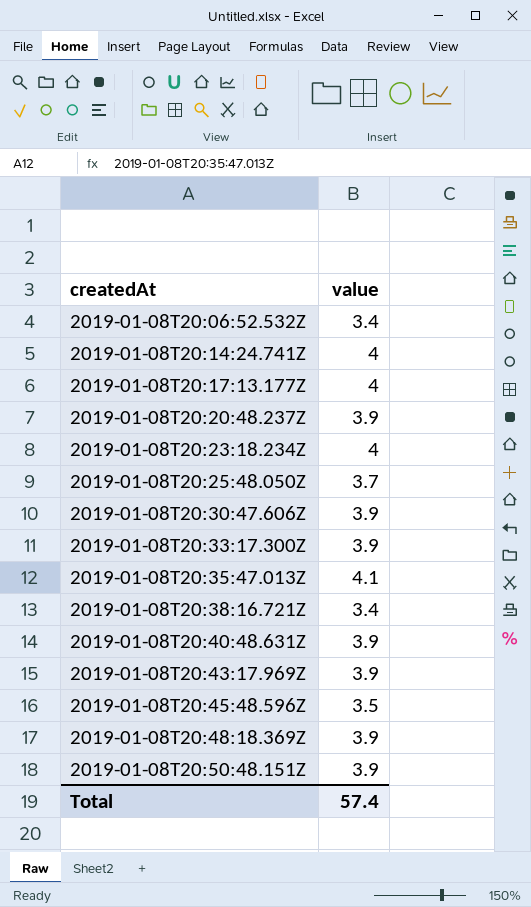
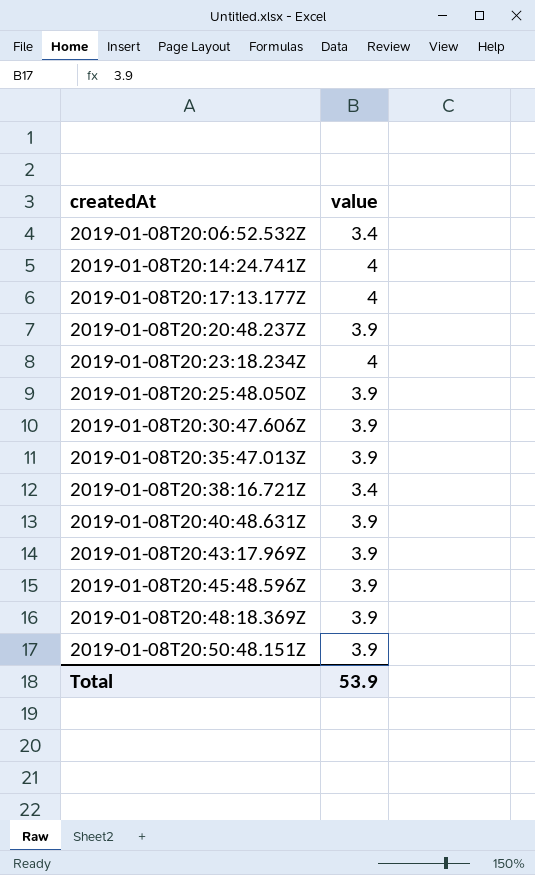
row 2019-01-08T20:33:17.300Z: 3.9 -> none
2019-01-08T20:25:48.050Z | value: 3.7 -> 3.9
2019-01-08T20:35:47.013Z | value: 4.1 -> 3.9
2019-01-08T20:45:48.596Z | value: 3.5 -> 3.9
Total | value: 57.4 -> 53.9

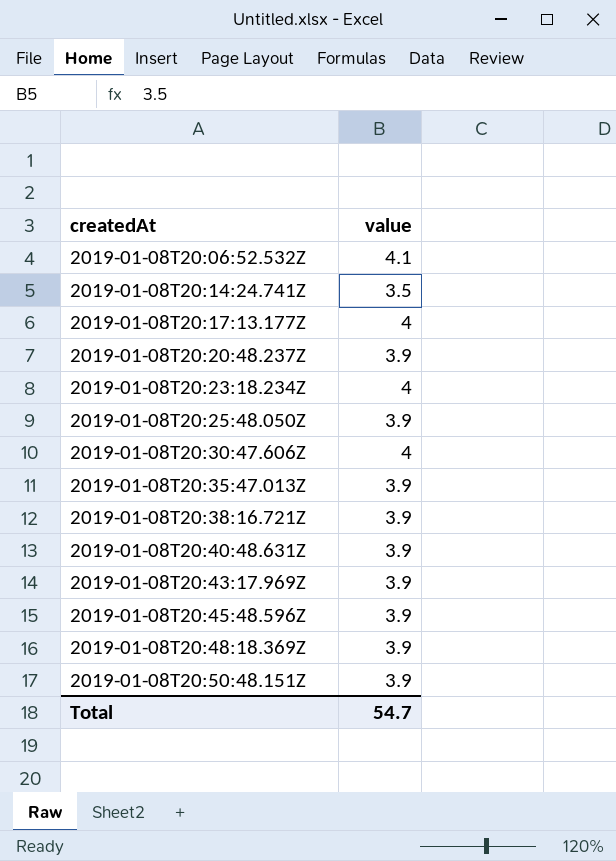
2019-01-08T20:06:52.532Z | value: 3.4 -> 4.1
2019-01-08T20:14:24.741Z | value: 4 -> 3.5
2019-01-08T20:30:47.606Z | value: 3.9 -> 4
2019-01-08T20:38:16.721Z | value: 3.4 -> 3.9
Total | value: 53.9 -> 54.7

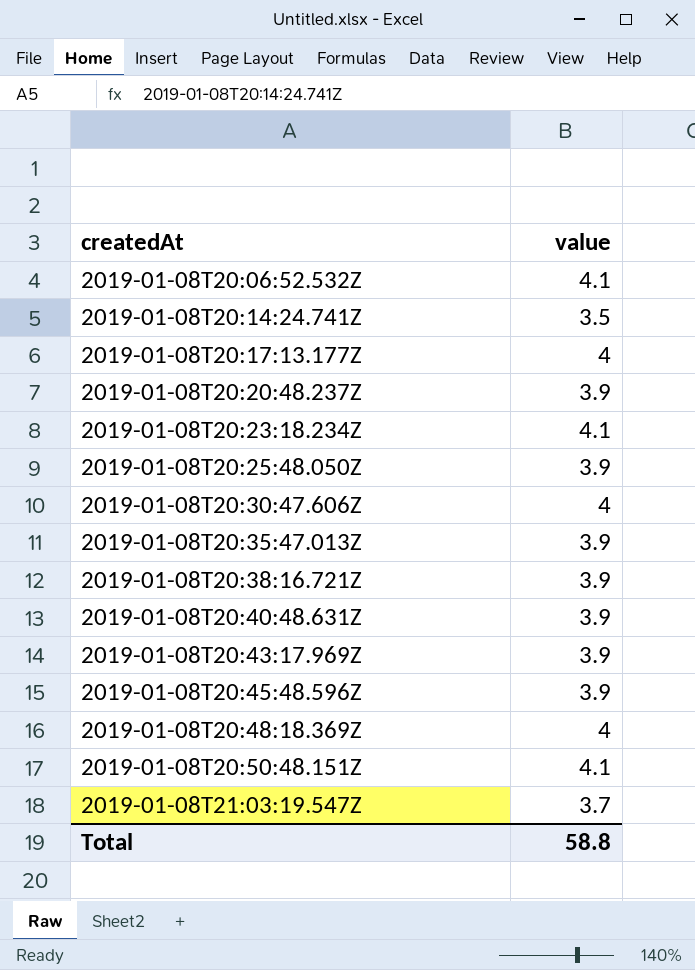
2019-01-08T20:23:18.234Z | value: 4 -> 4.1
2019-01-08T20:48:18.369Z | value: 3.9 -> 4
2019-01-08T20:50:48.151Z | value: 3.9 -> 4.1
row 2019-01-08T21:03:19.547Z: none -> 3.7
Total | value: 54.7 -> 58.8

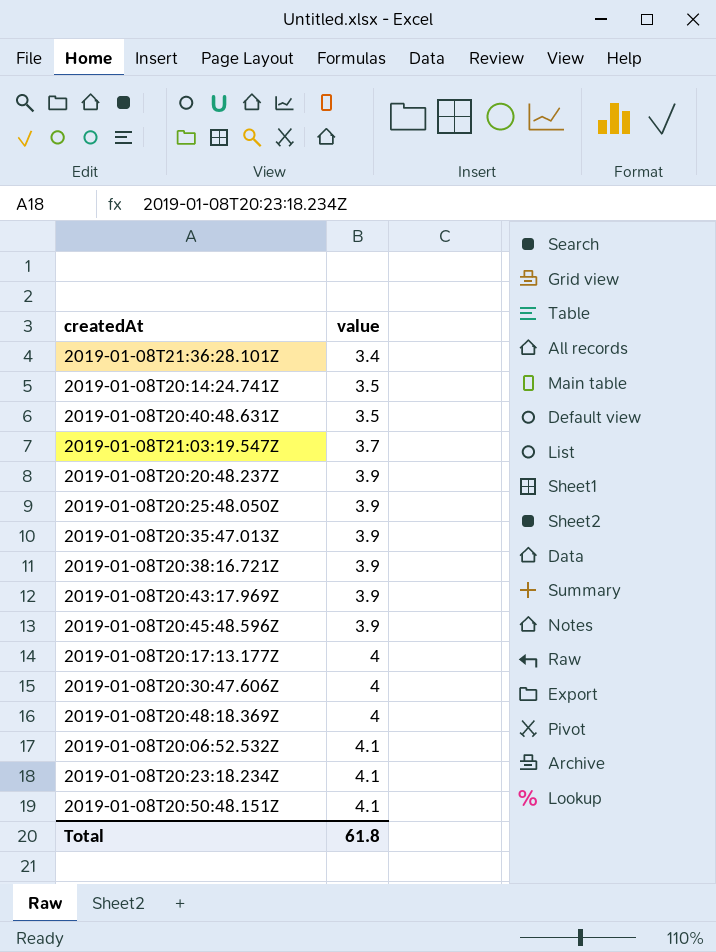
row order: createdAt ascending -> value ascending
row 2019-01-08T21:36:28.101Z: none -> 3.4
2019-01-08T20:40:48.631Z | value: 3.9 -> 3.5
Total | value: 58.8 -> 61.8

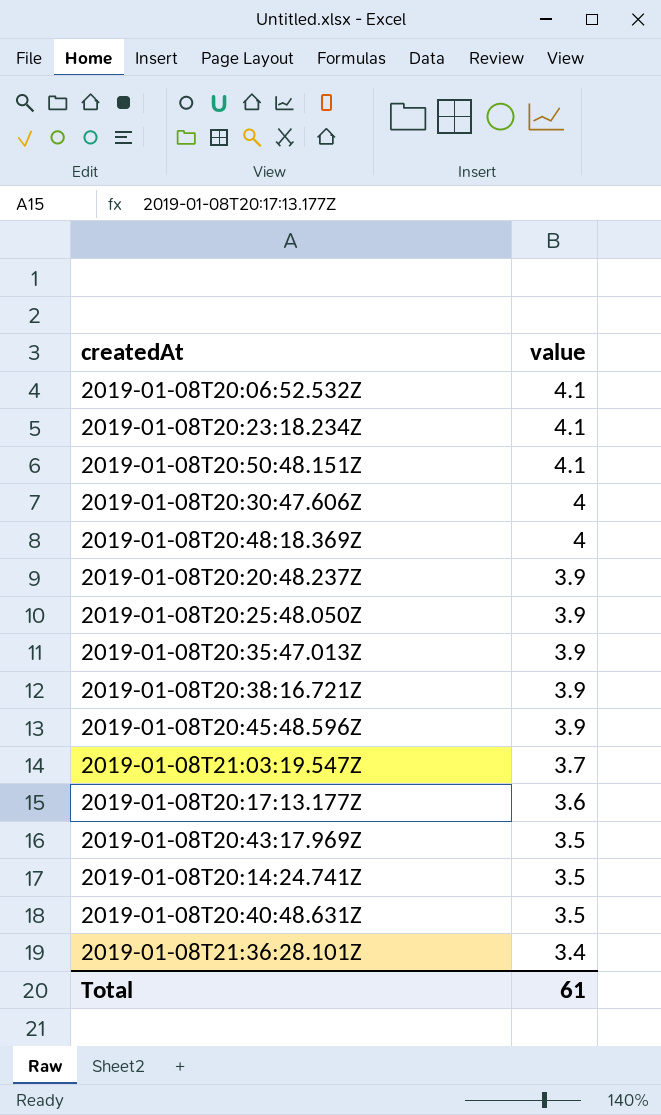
row order: value ascending -> value descending
2019-01-08T20:17:13.177Z | value: 4 -> 3.6
2019-01-08T20:43:17.969Z | value: 3.9 -> 3.5
Total | value: 61.8 -> 61

